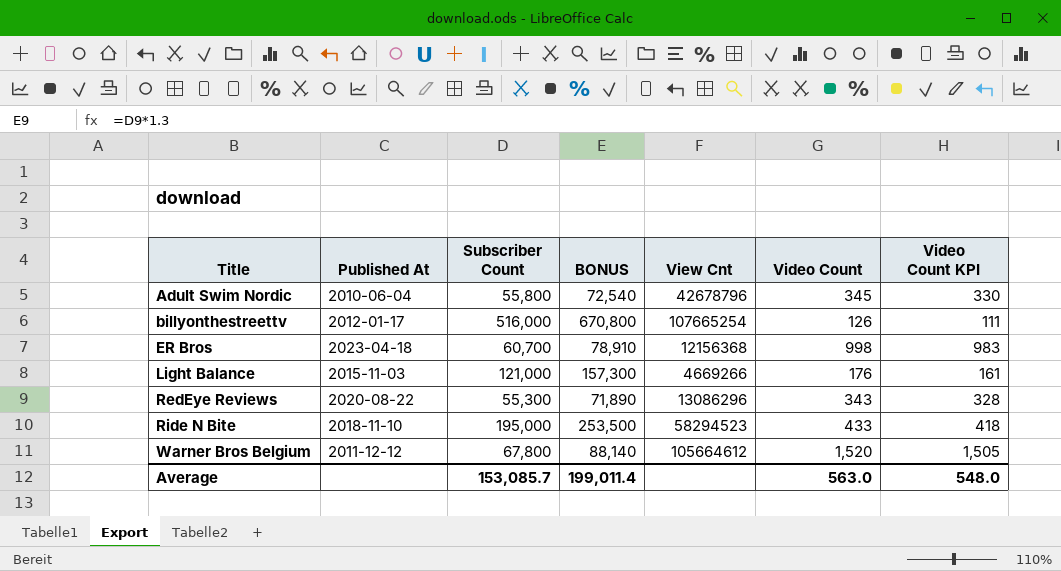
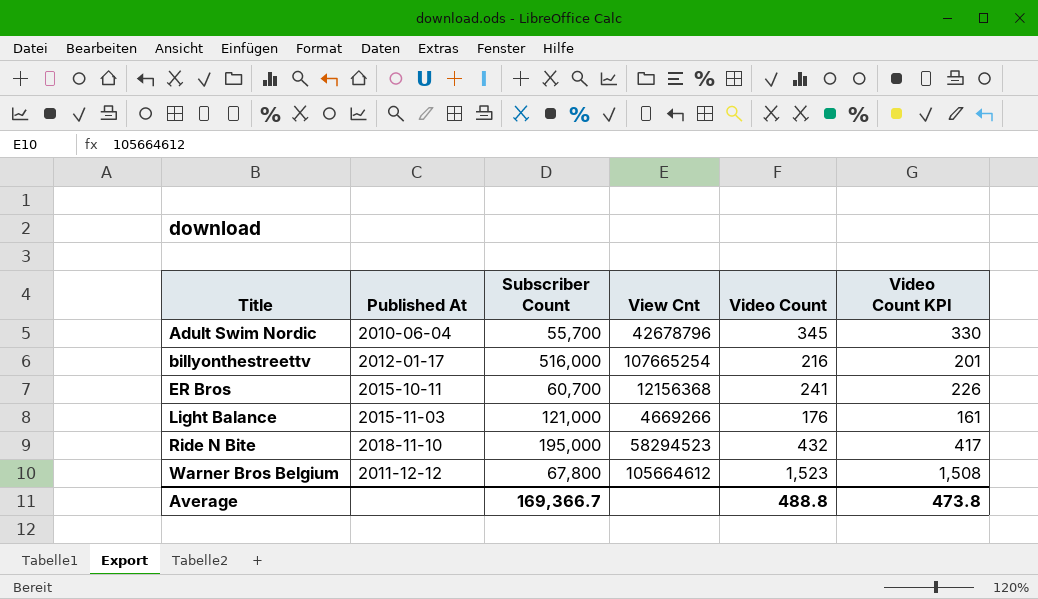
column BONUS | formula: [Subscriber Count] * 1.3 -> none
row RedEye Reviews: 2020-08-22 | 55,300 | 71,890 | 13086296 | 343 | 328 -> none
Adult Swim Nordic | Subscriber Count: 55,800 -> 55,700
billyonthestreettv | Video Count: 126 -> 216
billyonthestreettv | Video Count KPI: 111 -> 201
ER Bros | Published At: 2023-04-18 -> 2015-10-11
ER Bros | Video Count: 998 -> 241
ER Bros | Video Count KPI: 983 -> 226
Ride N Bite | Video Count: 433 -> 432
Ride N Bite | Video Count KPI: 418 -> 417
Warner Bros Belgium | Video Count: 1,520 -> 1,523
Warner Bros Belgium | Video Count KPI: 1,505 -> 1,508
Average | Subscriber Count: 153,085.7 -> 169,366.7
Average | Video Count: 563.0 -> 488.8
Average | Video Count KPI: 548.0 -> 473.8

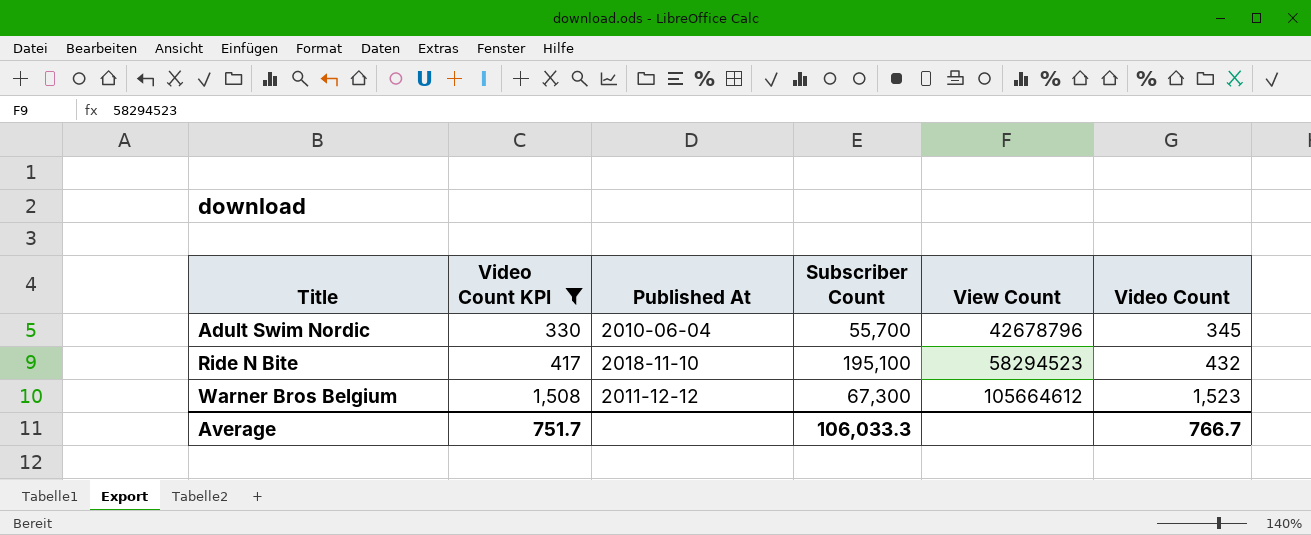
filter: none -> Video Count KPI >= 330
column Video Count KPI | position: 6 -> 2
column name: View Cnt -> View Count
Ride N Bite | Subscriber Count: 195,000 -> 195,100
Warner Bros Belgium | Subscriber Count: 67,800 -> 67,300
Average | Video Count KPI: 473.8 -> 751.7
Average | Subscriber Count: 169,366.7 -> 106,033.3
Average | Video Count: 488.8 -> 766.7

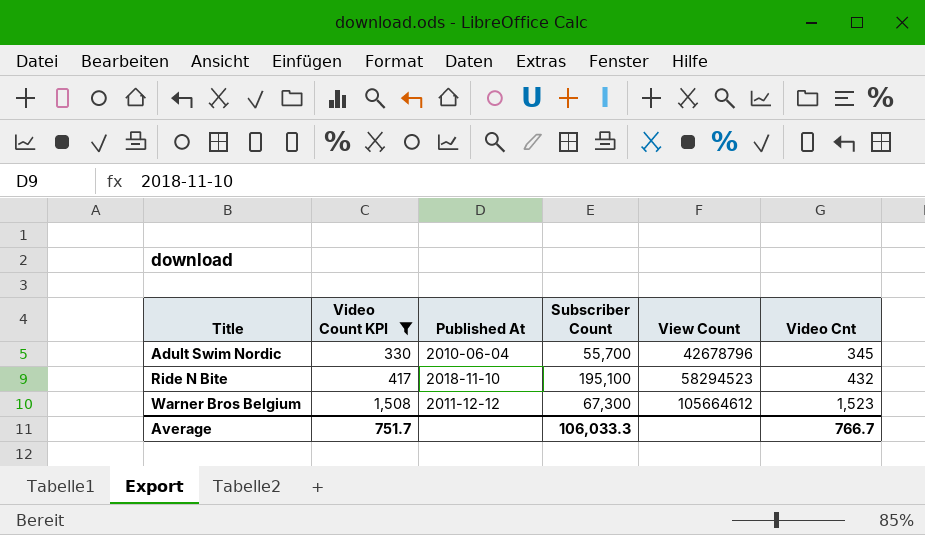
column name: Video Count -> Video Cnt

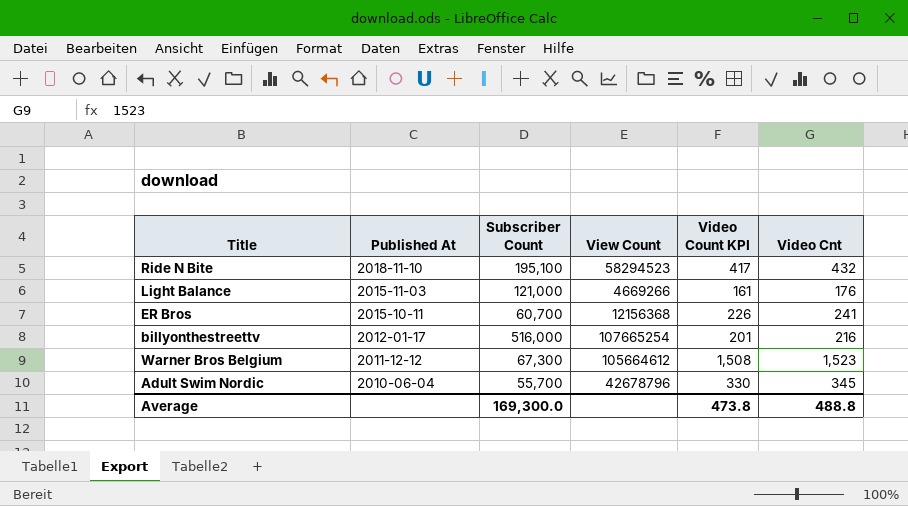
filter: Video Count KPI >= 330 -> none
row order: Title ascending -> Published At descending
column Video Count KPI | position: 2 -> 5
Average | Subscriber Count: 106,033.3 -> 169,300.0
Average | Video Count KPI: 751.7 -> 473.8
Average | Video Cnt: 766.7 -> 488.8

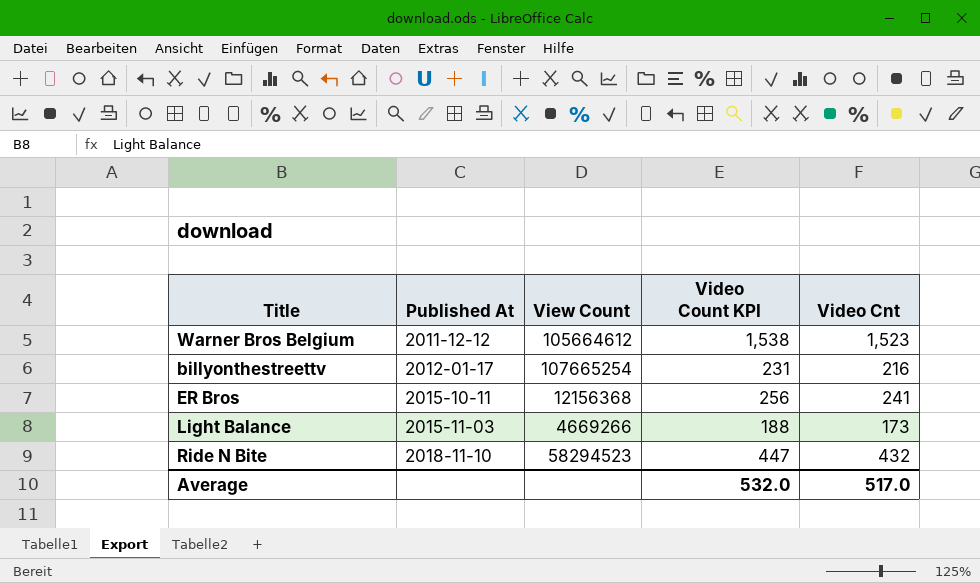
row order: Published At descending -> Published At ascending
column Subscriber Count | position: 3 -> none
column Video Count KPI | formula: [Video Cnt] - 15 -> [Video Cnt] + 15
row Adult Swim Nordic: 2010-06-04 | 55,700 | 42678796 | 330 | 345 -> none
Light Balance | Video Cnt: 176 -> 173
Average | Video Count KPI: 473.8 -> 532.0
Average | Video Cnt: 488.8 -> 517.0

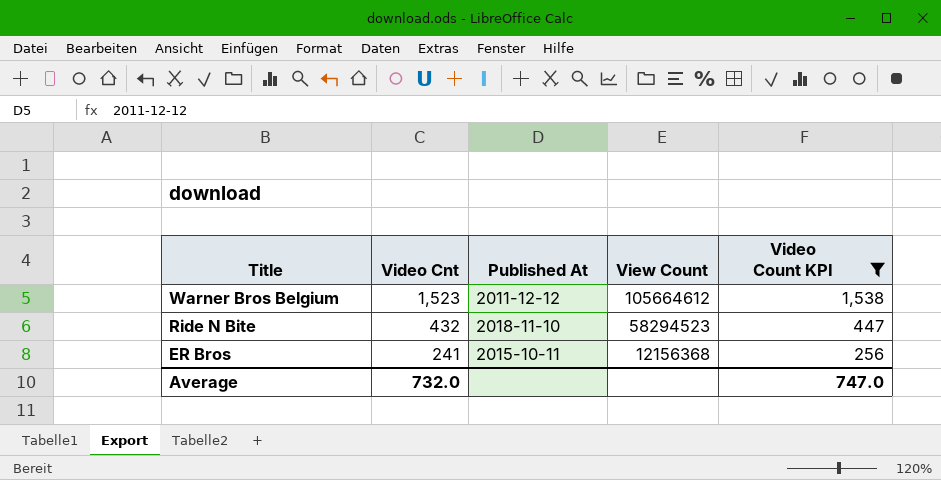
filter: none -> Video Count KPI >= 256
row order: Published At ascending -> Title descending
column Video Cnt | position: 5 -> 2
Average | Video Cnt: 517.0 -> 732.0
Average | Video Count KPI: 532.0 -> 747.0

